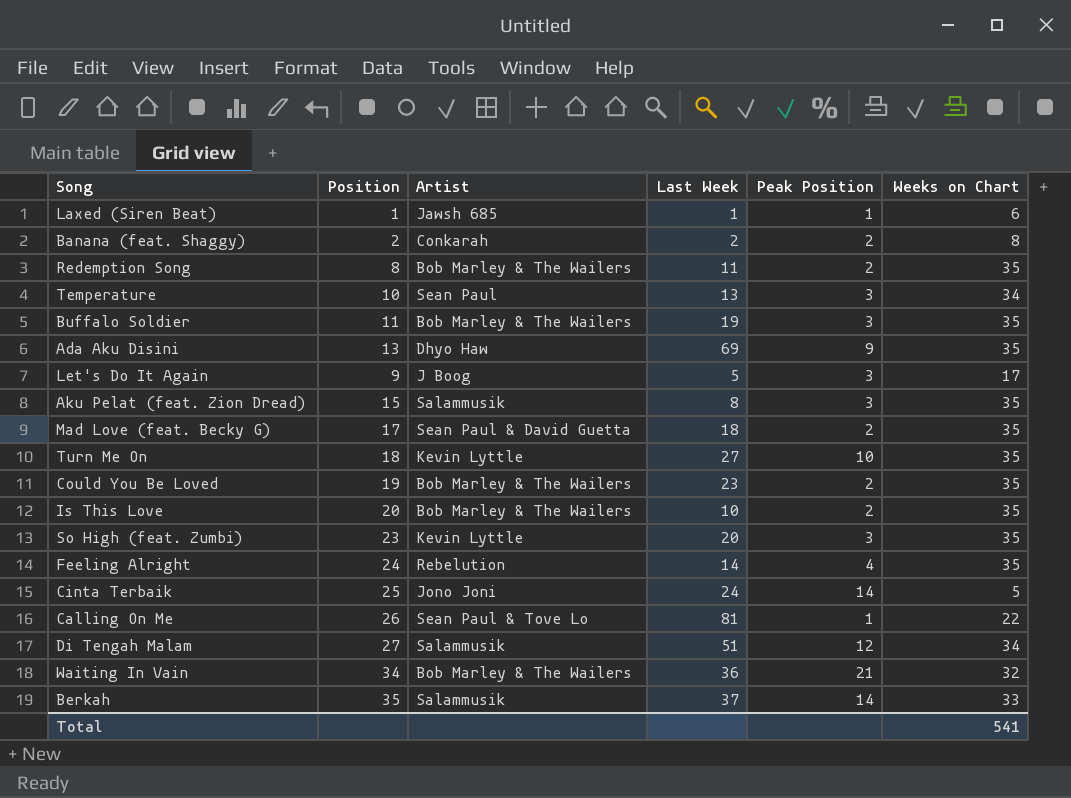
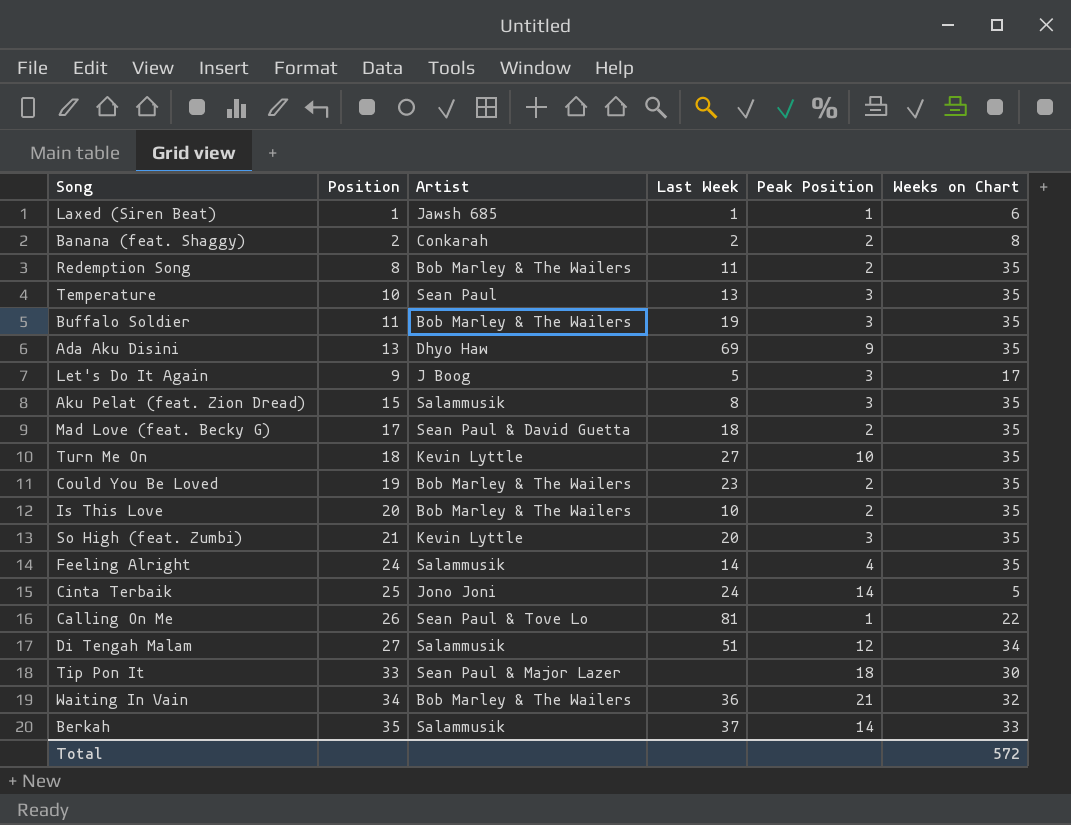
Temperature | Weeks on Chart: 34 -> 35
So High (feat. Zumbi) | Position: 23 -> 21
Feeling Alright | Artist: Rebelution -> Salammusik
row Tip Pon It: none -> 33 | Sean Paul & Major Lazer | none | 18 | 30
Total | Weeks on Chart: 541 -> 572

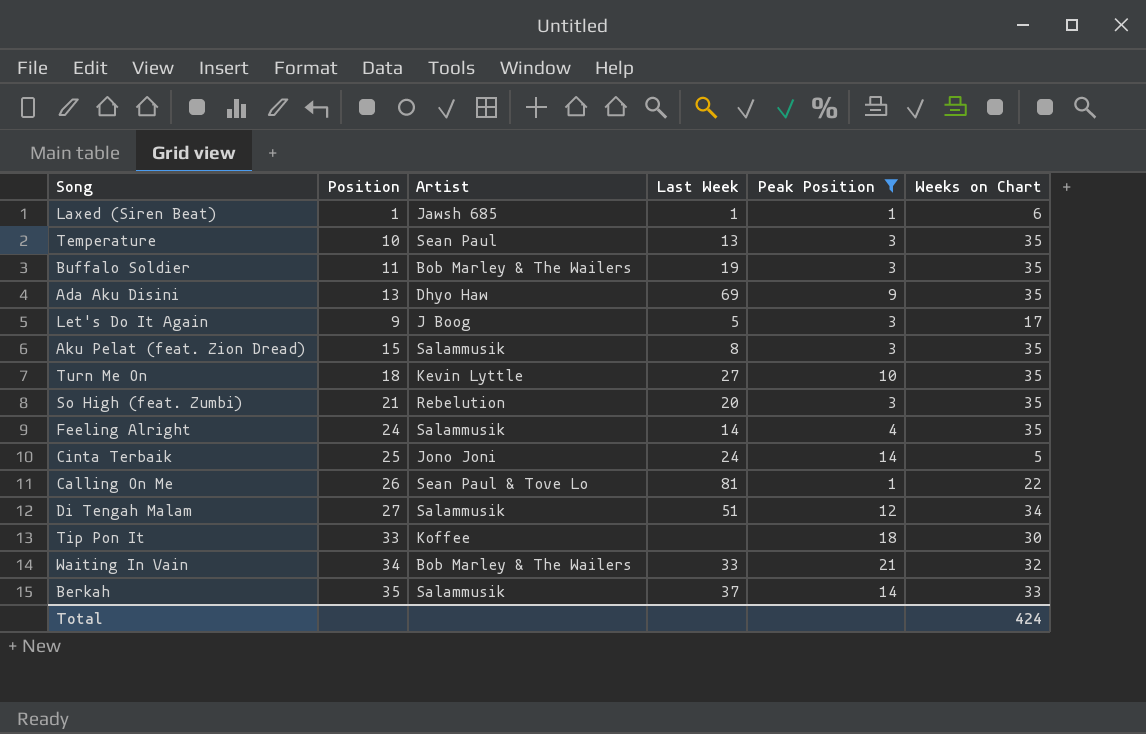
filter: none -> Peak Position != 2
So High (feat. Zumbi) | Artist: Kevin Lyttle -> Rebelution
Tip Pon It | Artist: Sean Paul & Major Lazer -> Koffee
Waiting In Vain | Last Week: 36 -> 33
Total | Weeks on Chart: 572 -> 424

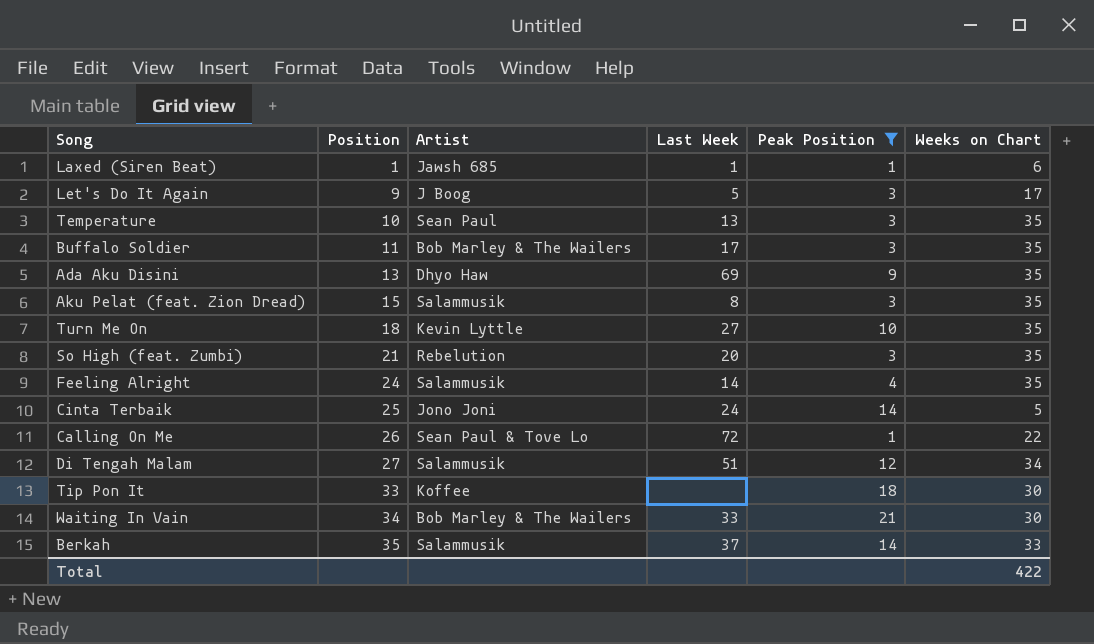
row order: none -> Position ascending
Buffalo Soldier | Last Week: 19 -> 17
Calling On Me | Last Week: 81 -> 72
Waiting In Vain | Weeks on Chart: 32 -> 30
Total | Weeks on Chart: 424 -> 422

